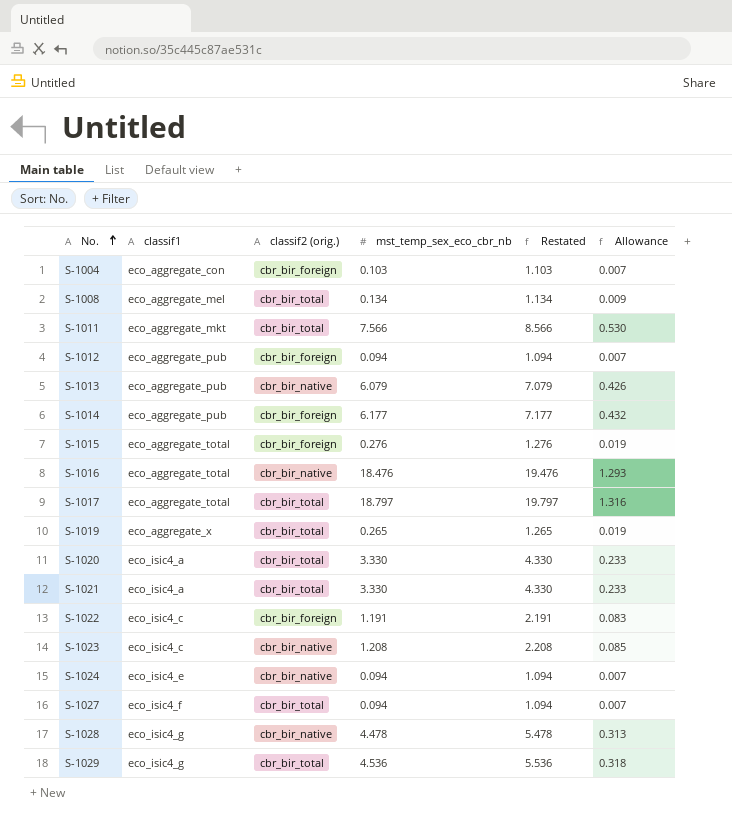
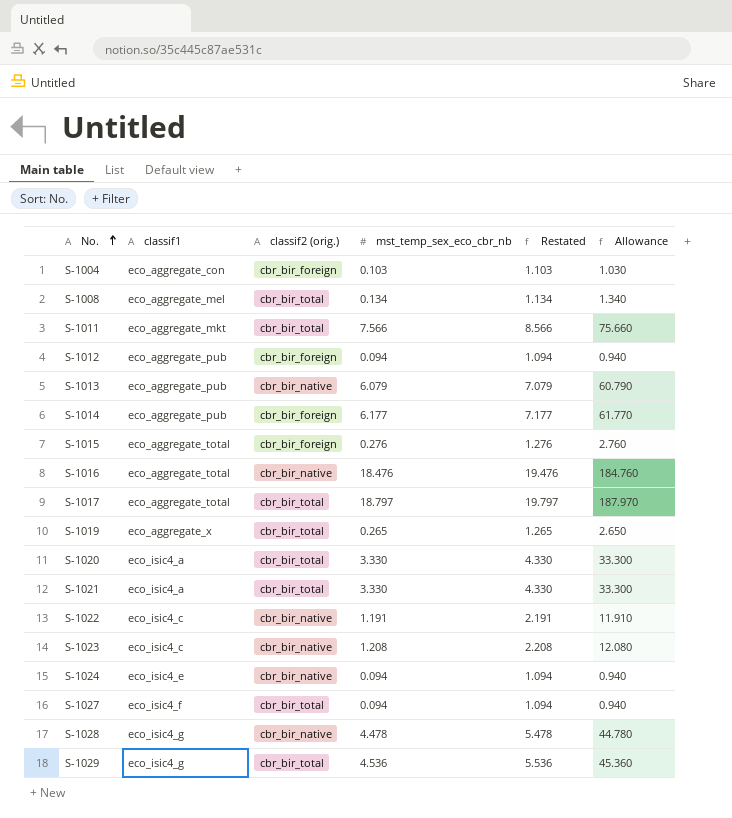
column Allowance | formula: [mst_temp_sex_eco_cbr_nb] * 0.07 -> [mst_temp_sex_eco_cbr_nb] * 10
S-1022 | classif2 (orig.): cbr_bir_foreign -> cbr_bir_native

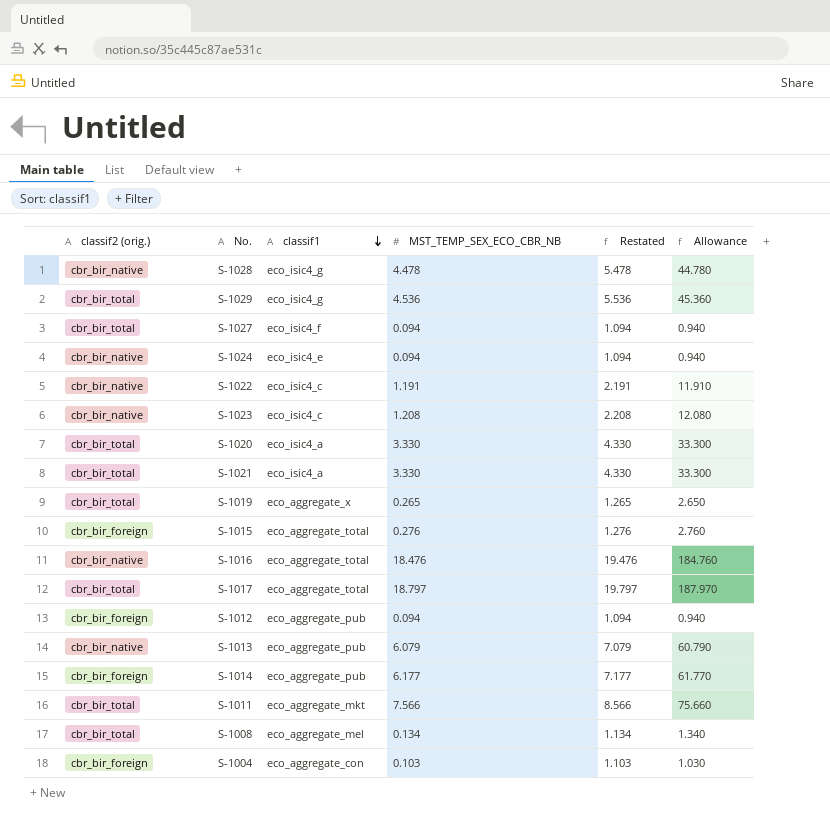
row order: No. ascending -> classif1 descending
column classif2 (orig.) | position: 3 -> 1
column name: mst_temp_sex_eco_cbr_nb -> MST_TEMP_SEX_ECO_CBR_NB

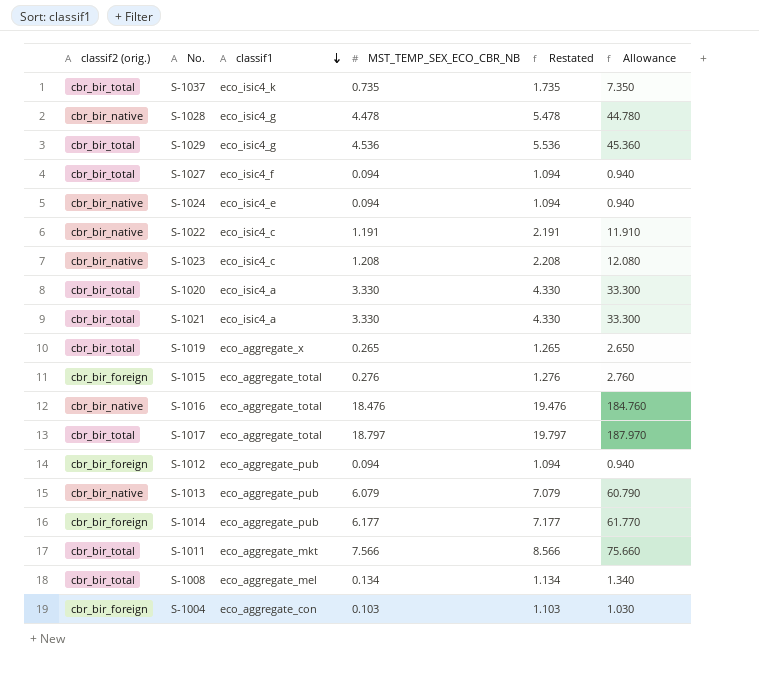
row S-1037: none -> cbr_bir_total | eco_isic4_k | 0.735 | 1.735 | 7.350

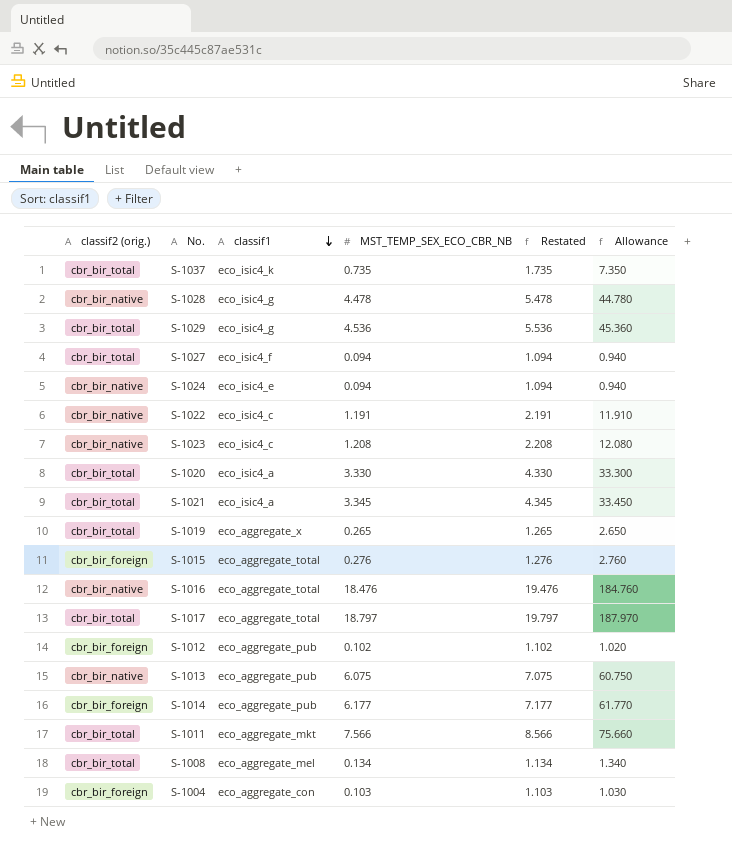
S-1021 | MST_TEMP_SEX_ECO_CBR_NB: 3.330 -> 3.345
S-1021 | Restated: 4.330 -> 4.345
S-1021 | Allowance: 33.300 -> 33.450
S-1012 | MST_TEMP_SEX_ECO_CBR_NB: 0.094 -> 0.102
S-1012 | Restated: 1.094 -> 1.102
S-1012 | Allowance: 0.940 -> 1.020
S-1013 | MST_TEMP_SEX_ECO_CBR_NB: 6.079 -> 6.075
S-1013 | Restated: 7.079 -> 7.075
S-1013 | Allowance: 60.790 -> 60.750

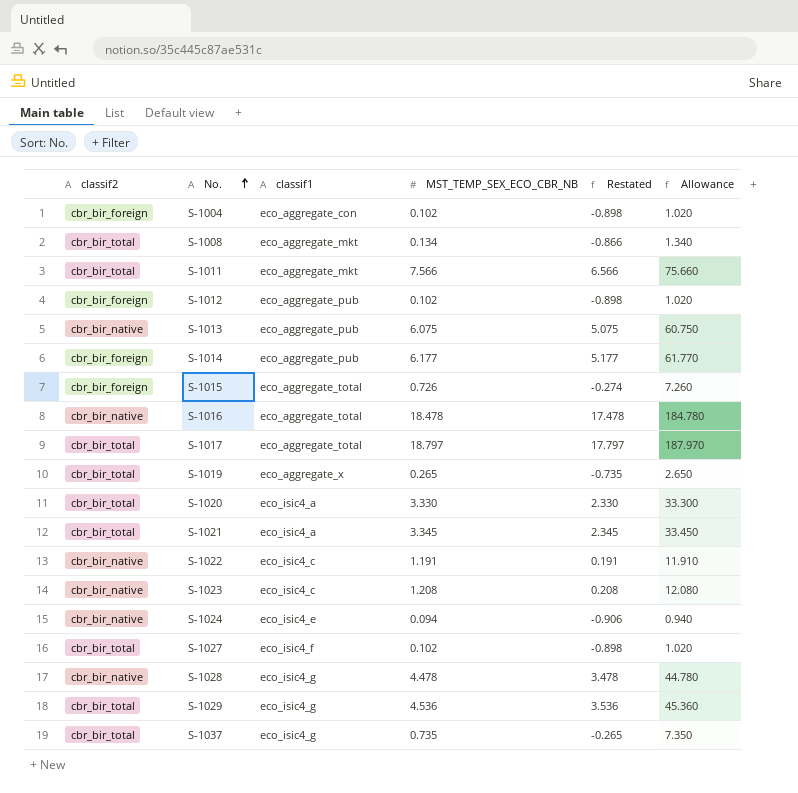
row order: classif1 descending -> No. ascending
column name: classif2 (orig.) -> classif2
column Restated | formula: [MST_TEMP_SEX_ECO_CBR_NB] + 1 -> [MST_TEMP_SEX_ECO_CBR_NB] - 1
S-1004 | MST_TEMP_SEX_ECO_CBR_NB: 0.103 -> 0.102
S-1004 | Allowance: 1.030 -> 1.020
S-1008 | classif1: eco_aggregate_mel -> eco_aggregate_mkt
S-1015 | MST_TEMP_SEX_ECO_CBR_NB: 0.276 -> 0.726
S-1015 | Allowance: 2.760 -> 7.260
S-1016 | MST_TEMP_SEX_ECO_CBR_NB: 18.476 -> 18.478
S-1016 | Allowance: 184.760 -> 184.780
S-1027 | MST_TEMP_SEX_ECO_CBR_NB: 0.094 -> 0.102
S-1027 | Allowance: 0.940 -> 1.020
S-1037 | classif1: eco_isic4_k -> eco_isic4_g

